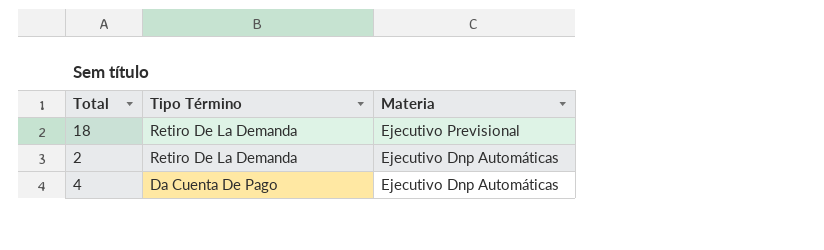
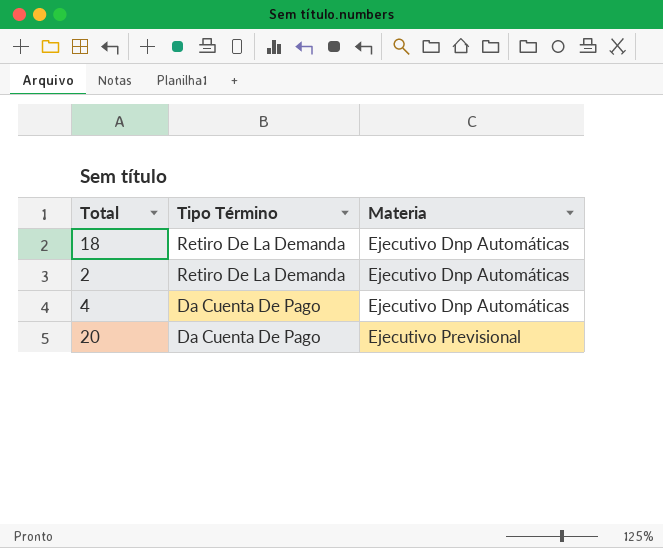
18 | Materia: Ejecutivo Previsional -> Ejecutivo Dnp Automáticas
row 20: none -> Da Cuenta De Pago | Ejecutivo Previsional

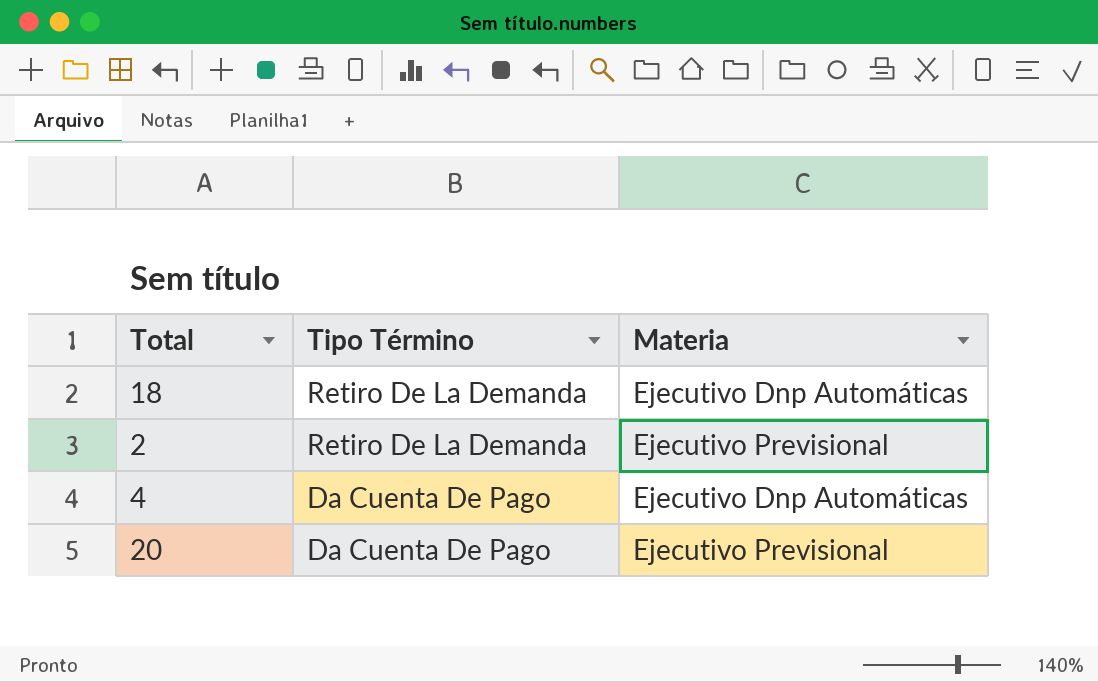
2 | Materia: Ejecutivo Dnp Automáticas -> Ejecutivo Previsional

